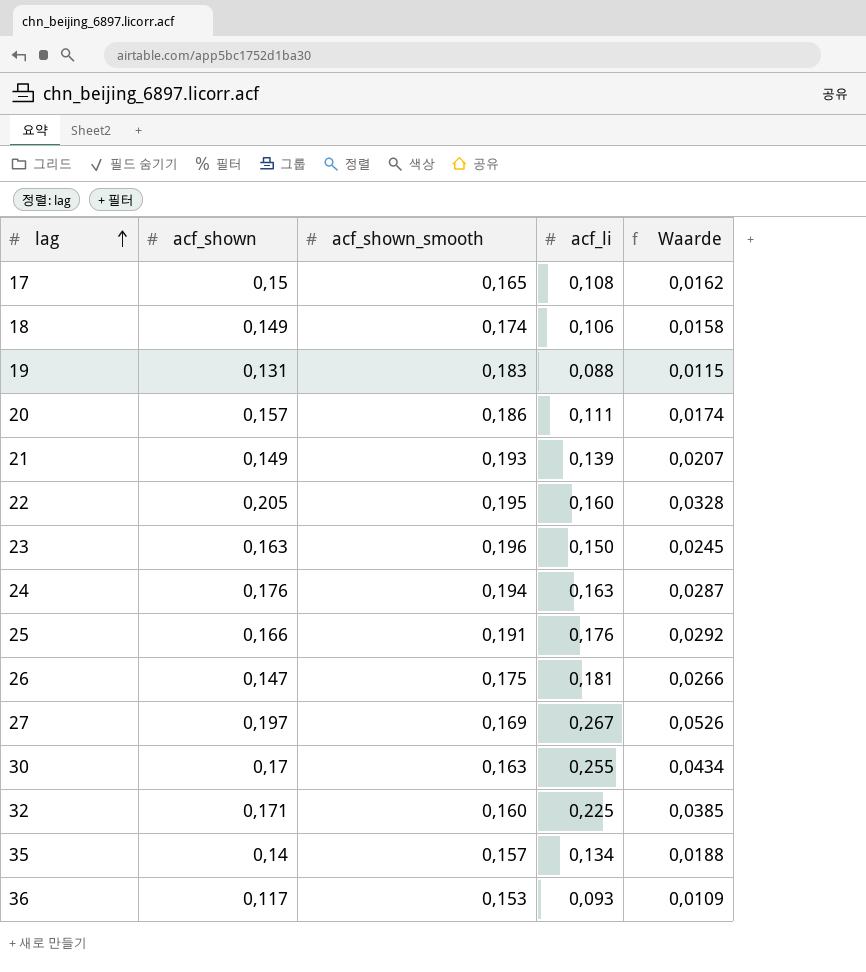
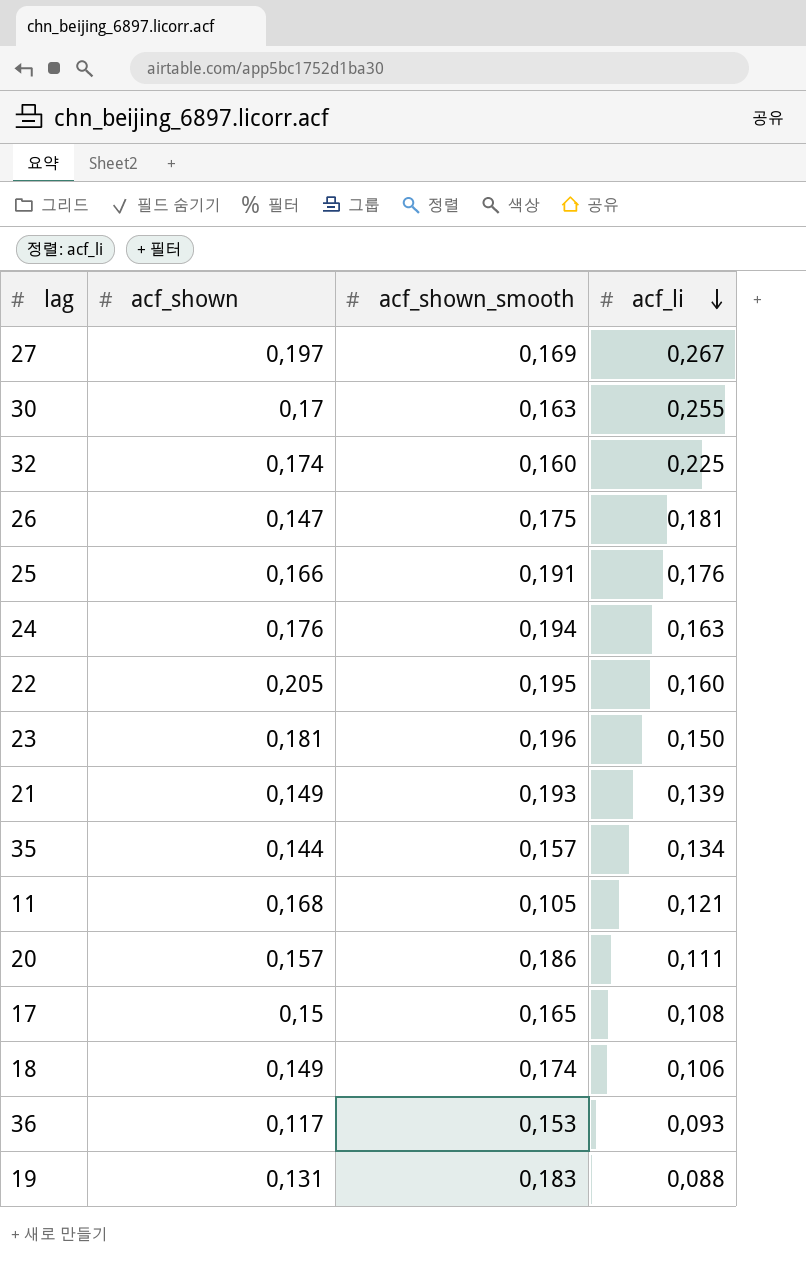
row order: lag ascending -> acf_li descending
column Waarde | formula: [acf_shown] * [acf_li] -> none
32 | acf_shown: 0,171 -> 0,174
23 | acf_shown: 0,163 -> 0,181
35 | acf_shown: 0,14 -> 0,144
row 11: none -> 0,168 | 0,105 | 0,121

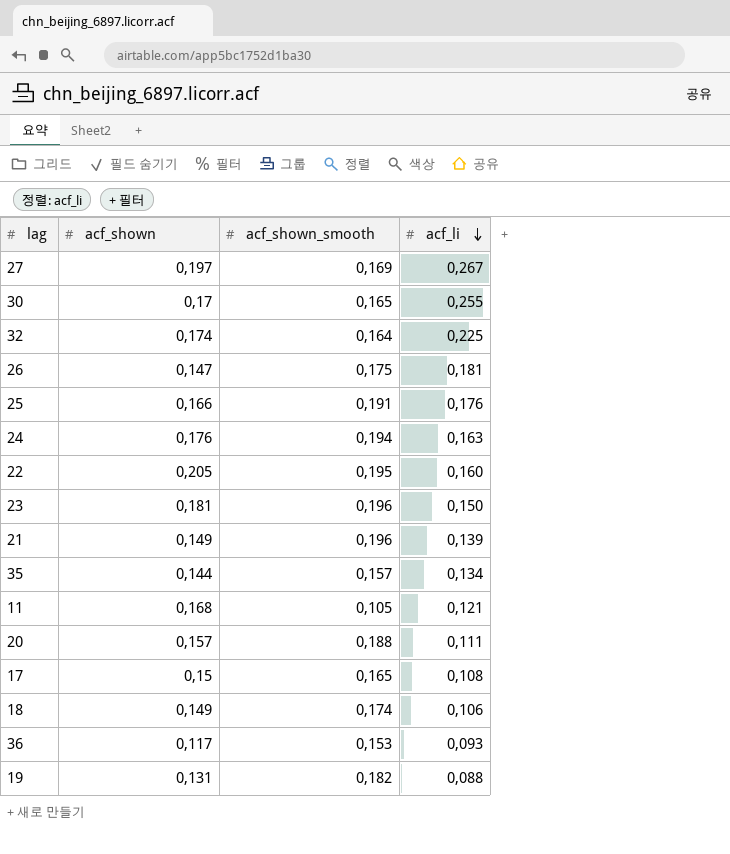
30 | acf_shown_smooth: 0,163 -> 0,165
32 | acf_shown_smooth: 0,160 -> 0,164
21 | acf_shown_smooth: 0,193 -> 0,196
20 | acf_shown_smooth: 0,186 -> 0,188
19 | acf_shown_smooth: 0,183 -> 0,182

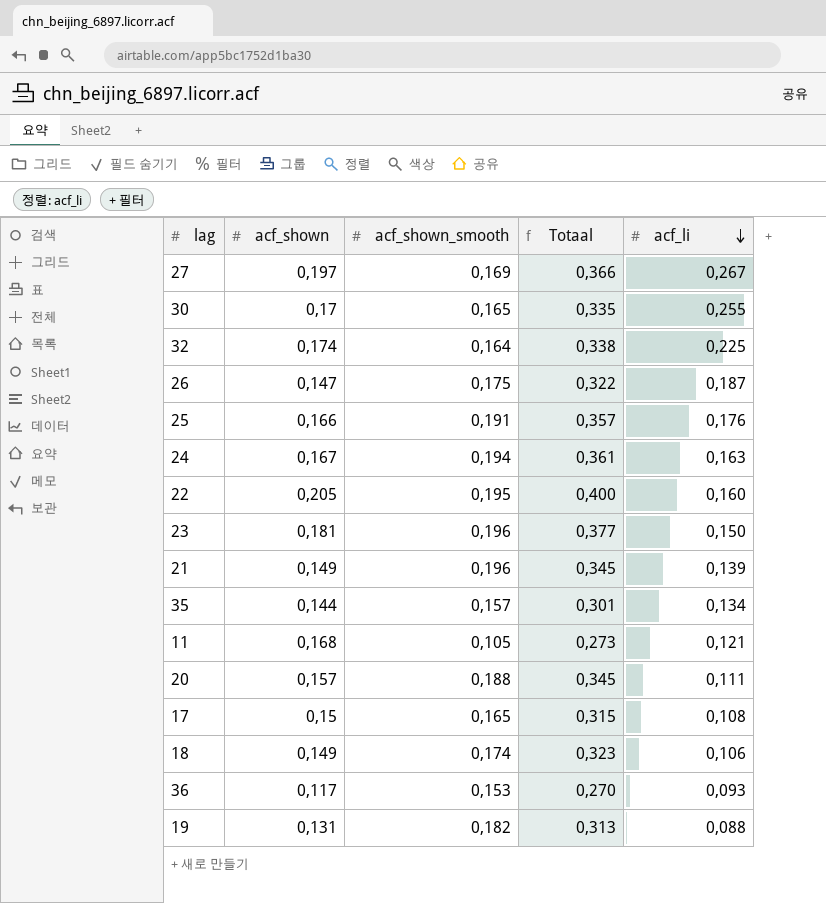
column Totaal | formula: none -> [acf_shown] + [acf_shown_smooth]
26 | acf_li: 0,181 -> 0,187
24 | acf_shown: 0,176 -> 0,167

